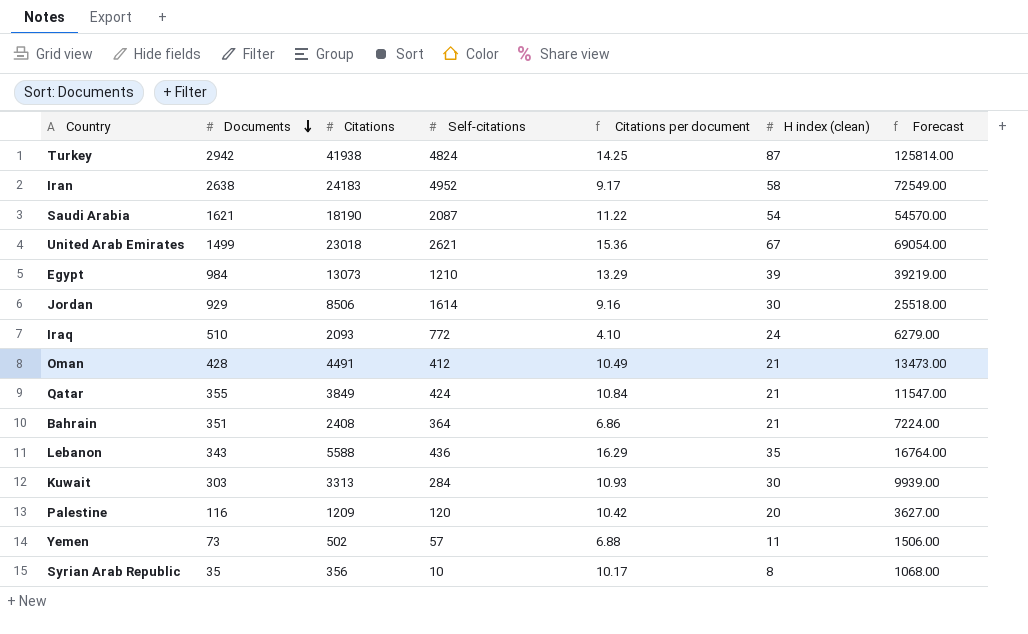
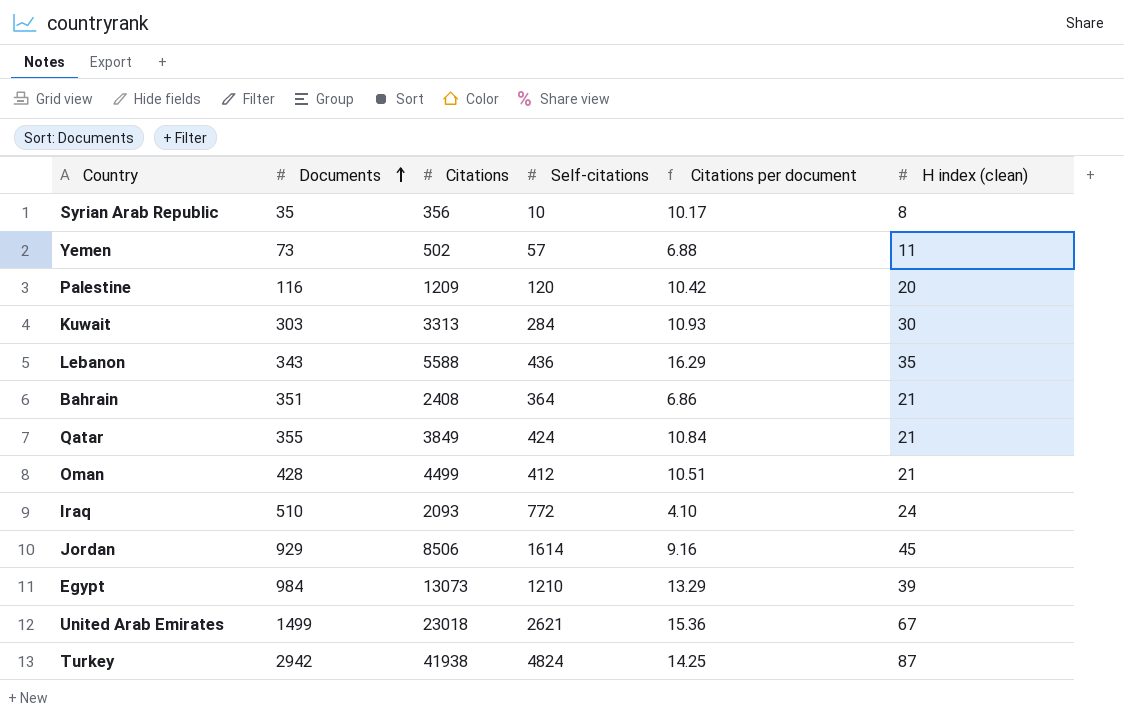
row order: Documents descending -> Documents ascending
column Forecast | formula: [Citations] * 3 -> none
row Iran: 2638 | 24183 | 4952 | 9.17 | 58 | 72549.00 -> none
row Saudi Arabia: 1621 | 18190 | 2087 | 11.22 | 54 | 54570.00 -> none
Oman | Citations: 4491 -> 4499
Oman | Citations per document: 10.49 -> 10.51
Jordan | H index (clean): 30 -> 45

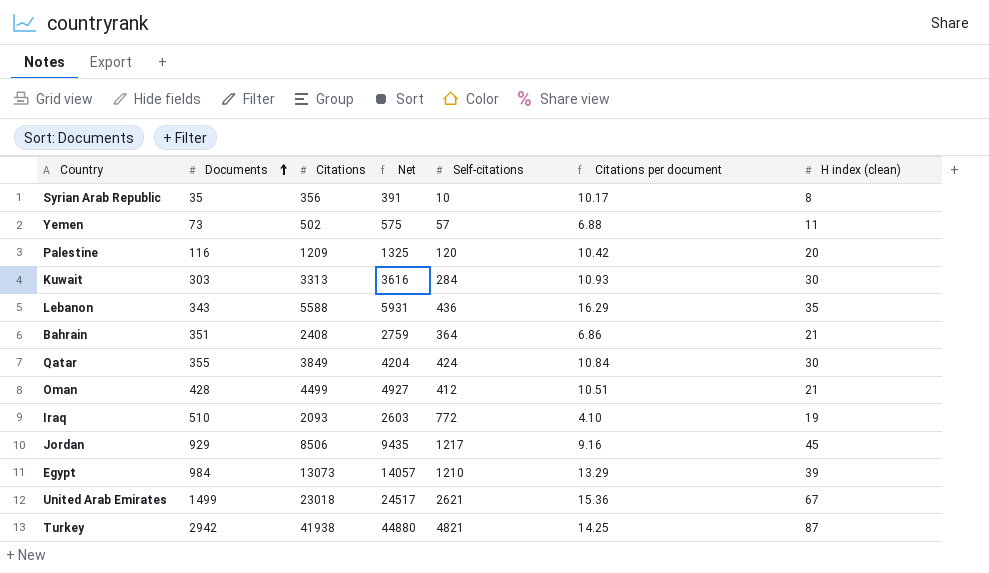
column Net | formula: none -> [Documents] + [Citations]
Qatar | H index (clean): 21 -> 30
Iraq | H index (clean): 24 -> 19
Jordan | Self-citations: 1614 -> 1217
Turkey | Self-citations: 4824 -> 4821

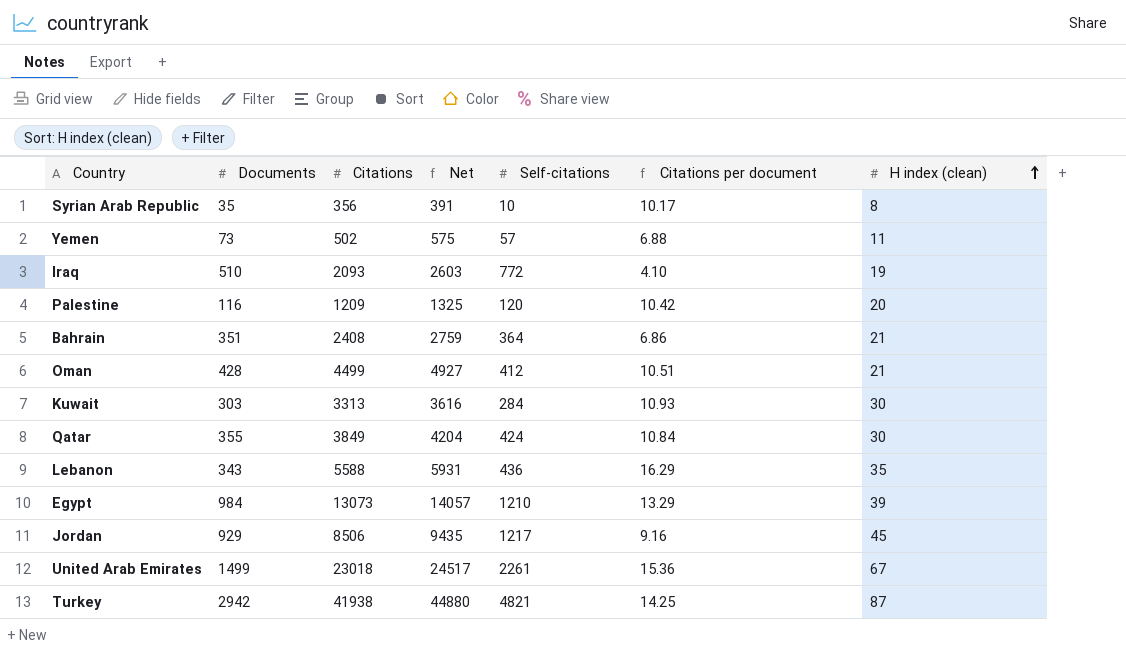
row order: Documents ascending -> H index (clean) ascending
United Arab Emirates | Self-citations: 2621 -> 2261

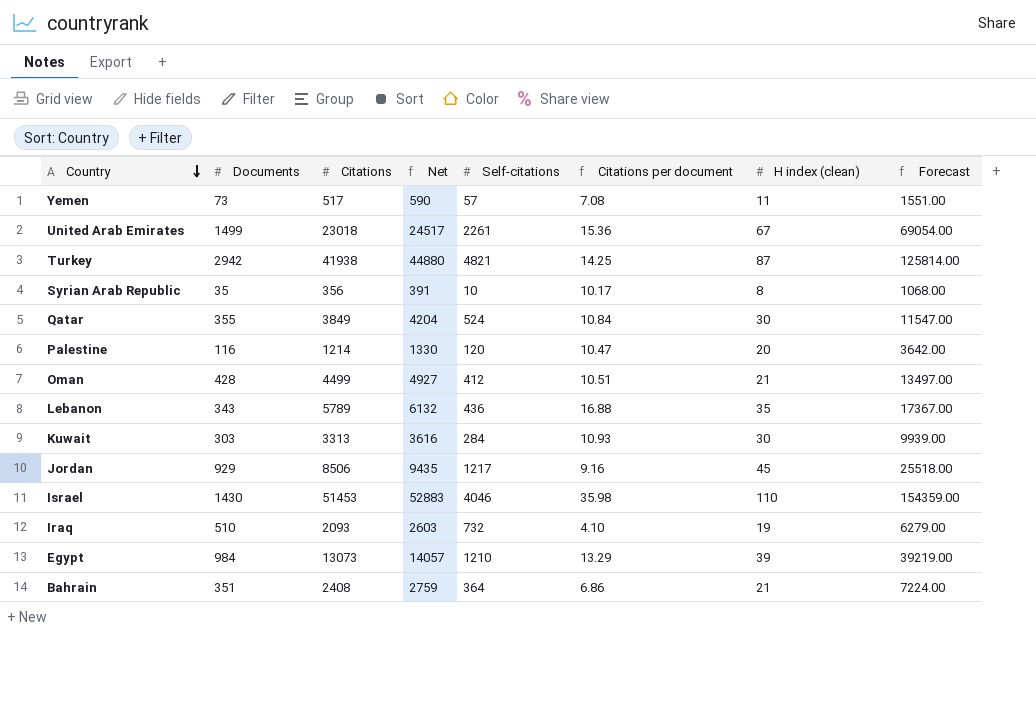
row order: H index (clean) ascending -> Country descending
column Forecast | formula: none -> [Citations] * 3
Yemen | Citations: 502 -> 517
Yemen | Net: 575 -> 590
Yemen | Citations per document: 6.88 -> 7.08
Qatar | Self-citations: 424 -> 524
Palestine | Citations: 1209 -> 1214
Palestine | Net: 1325 -> 1330
Palestine | Citations per document: 10.42 -> 10.47
Lebanon | Citations: 5588 -> 5789
Lebanon | Net: 5931 -> 6132
Lebanon | Citations per document: 16.29 -> 16.88
row Israel: none -> 1430 | 51453 | 52883 | 4046 | 35.98 | 110 | 154359.00
Iraq | Self-citations: 772 -> 732

